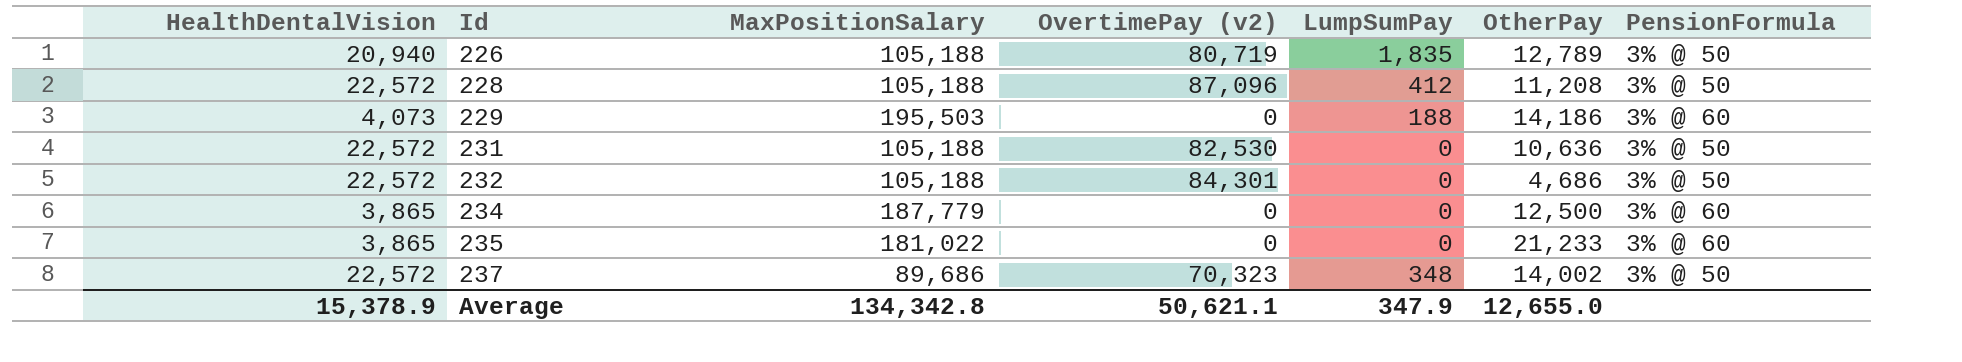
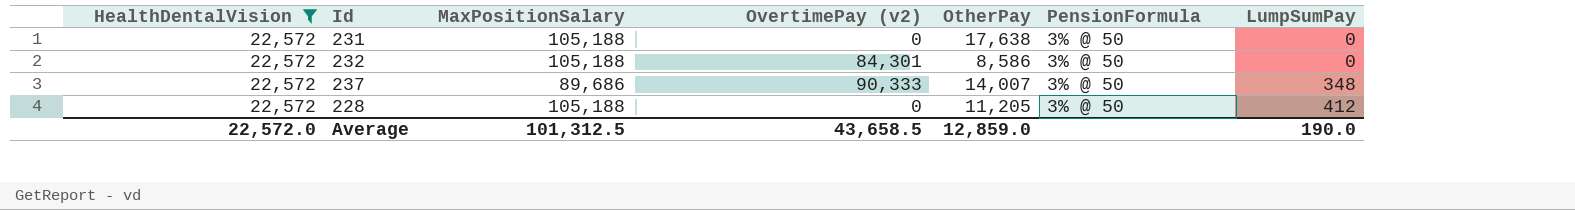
filter: none -> HealthDentalVision = 22,572
row order: Id ascending -> LumpSumPay ascending
column LumpSumPay | position: 5 -> 7
231 | OvertimePay (v2): 82,530 -> 0
231 | OtherPay: 10,636 -> 17,638
232 | OtherPay: 4,686 -> 8,586
237 | OvertimePay (v2): 70,323 -> 90,333
237 | OtherPay: 14,002 -> 14,007
228 | OvertimePay (v2): 87,096 -> 0
228 | OtherPay: 11,208 -> 11,205
Average | HealthDentalVision: 15,378.9 -> 22,572.0
Average | MaxPositionSalary: 134,342.8 -> 101,312.5
Average | OvertimePay (v2): 50,621.1 -> 43,658.5
Average | OtherPay: 12,655.0 -> 12,859.0
Average | LumpSumPay: 347.9 -> 190.0

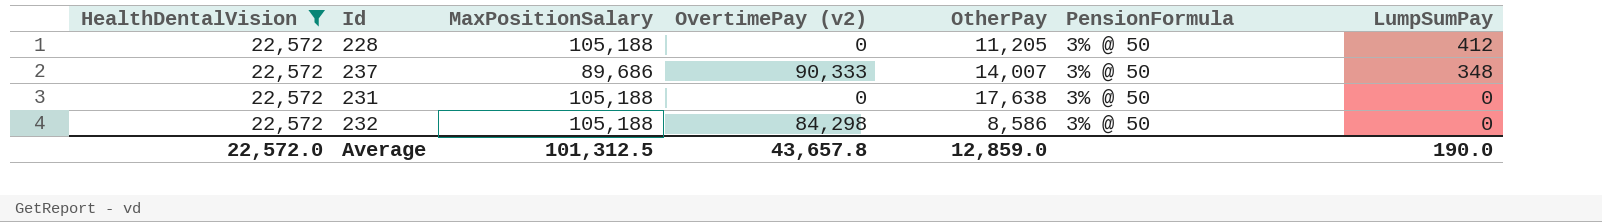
row order: LumpSumPay ascending -> LumpSumPay descending
232 | OvertimePay (v2): 84,301 -> 84,298
Average | OvertimePay (v2): 43,658.5 -> 43,657.8

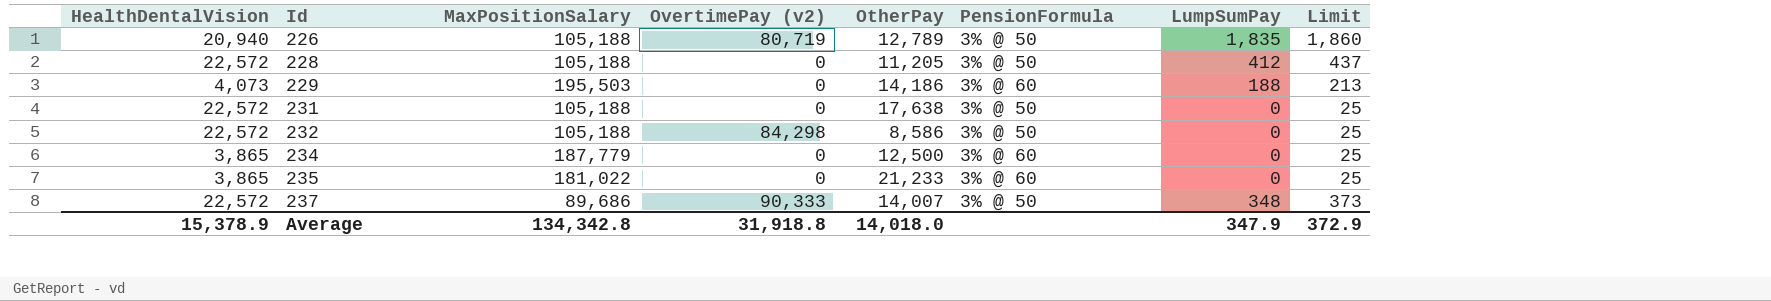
filter: HealthDentalVision = 22,572 -> none
row order: LumpSumPay descending -> Id ascending
column Limit | formula: none -> [LumpSumPay] + 25
Average | HealthDentalVision: 22,572.0 -> 15,378.9
Average | MaxPositionSalary: 101,312.5 -> 134,342.8
Average | OvertimePay (v2): 43,657.8 -> 31,918.8
Average | OtherPay: 12,859.0 -> 14,018.0
Average | LumpSumPay: 190.0 -> 347.9

